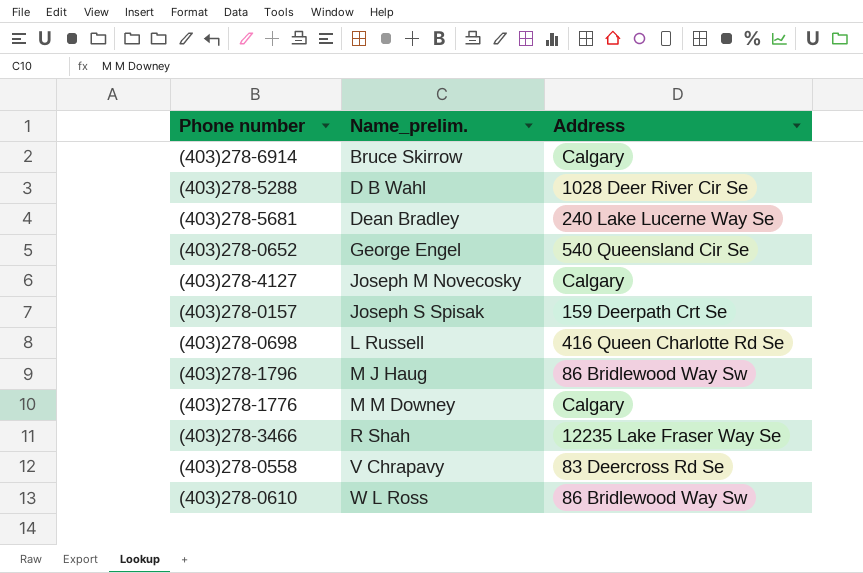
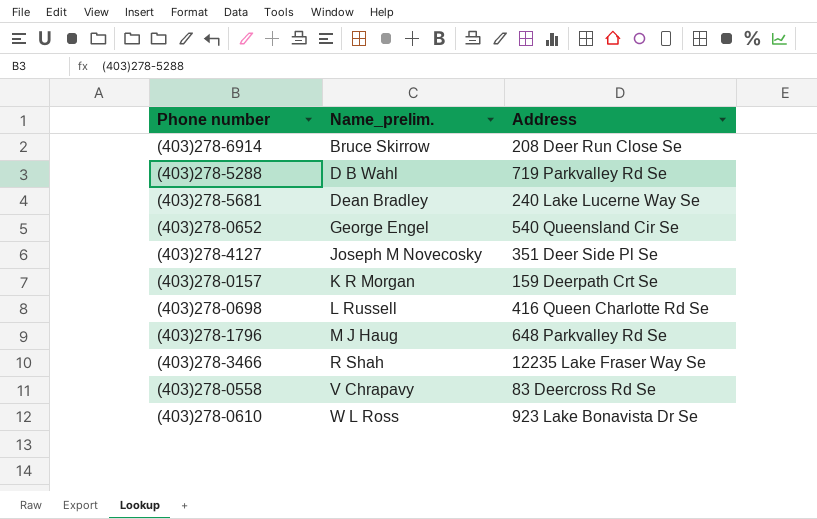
row (403)278-1776: M M Downey | Calgary -> none
(403)278-6914 | Address: Calgary -> 208 Deer Run Close Se
(403)278-5288 | Address: 1028 Deer River Cir Se -> 719 Parkvalley Rd Se
(403)278-4127 | Address: Calgary -> 351 Deer Side Pl Se
(403)278-0157 | Name_prelim.: Joseph S Spisak -> K R Morgan
(403)278-1796 | Address: 86 Bridlewood Way Sw -> 648 Parkvalley Rd Se
(403)278-0610 | Address: 86 Bridlewood Way Sw -> 923 Lake Bonavista Dr Se

